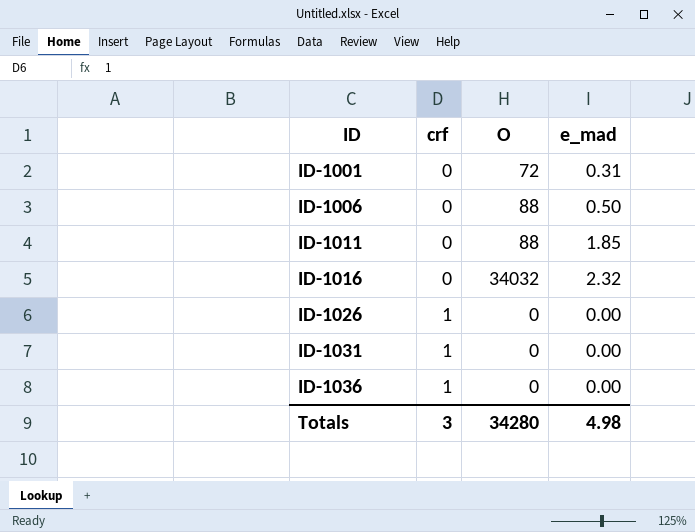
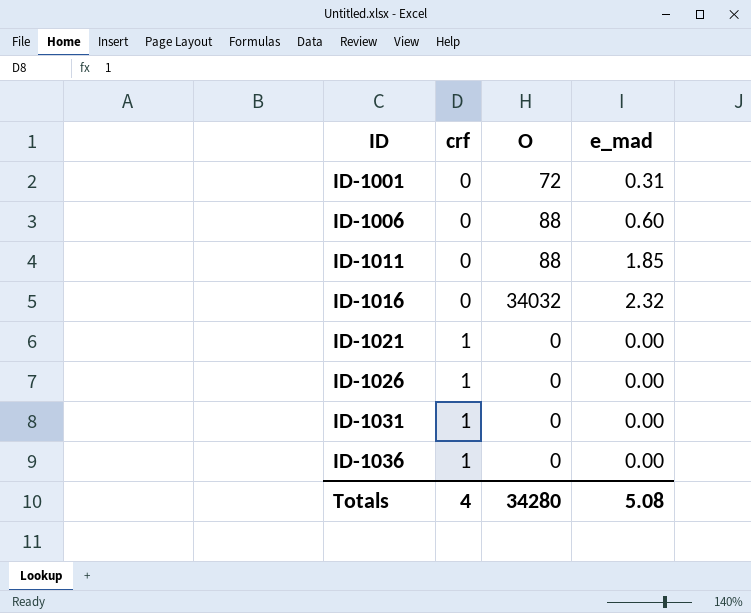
ID-1006 | e_mad: 0.50 -> 0.60
row ID-1021: none -> 1 | 0 | 0.00
Totals | crf: 3 -> 4
Totals | e_mad: 4.98 -> 5.08

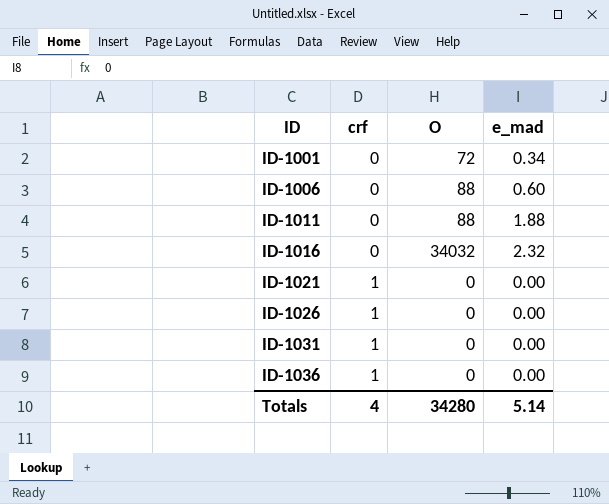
ID-1001 | e_mad: 0.31 -> 0.34
ID-1011 | e_mad: 1.85 -> 1.88
Totals | e_mad: 5.08 -> 5.14

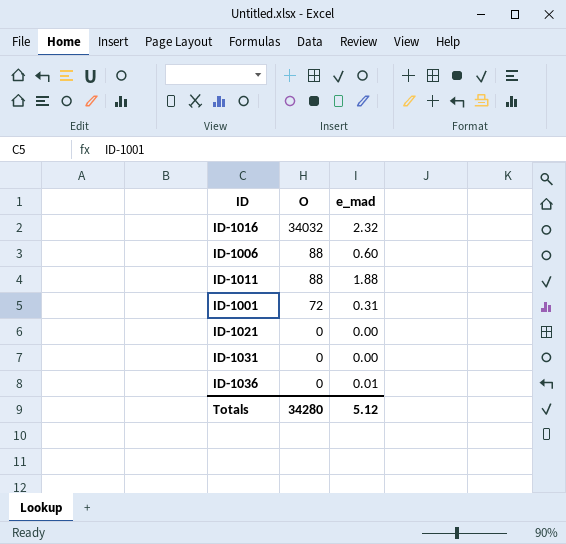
row order: ID ascending -> O descending
column crf | position: 2 -> none
row ID-1026: 1 | 0 | 0.00 -> none
ID-1001 | e_mad: 0.34 -> 0.31
ID-1036 | e_mad: 0.00 -> 0.01
Totals | e_mad: 5.14 -> 5.12

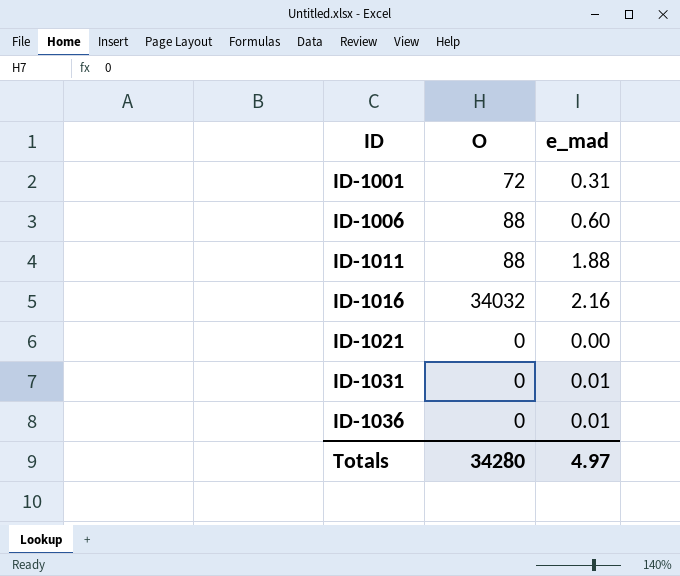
row order: O descending -> ID ascending
ID-1016 | e_mad: 2.32 -> 2.16
ID-1031 | e_mad: 0.00 -> 0.01
Totals | e_mad: 5.12 -> 4.97

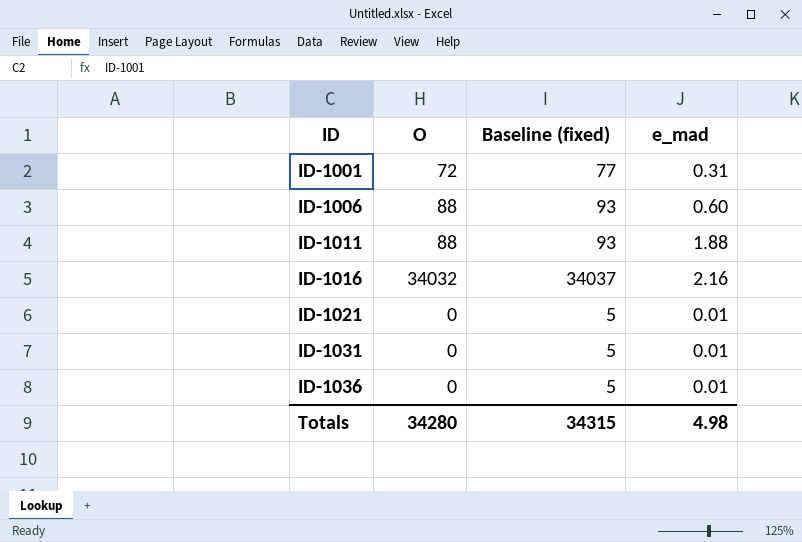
column Baseline (fixed) | formula: none -> [O] + 5
ID-1021 | e_mad: 0.00 -> 0.01
Totals | e_mad: 4.97 -> 4.98

